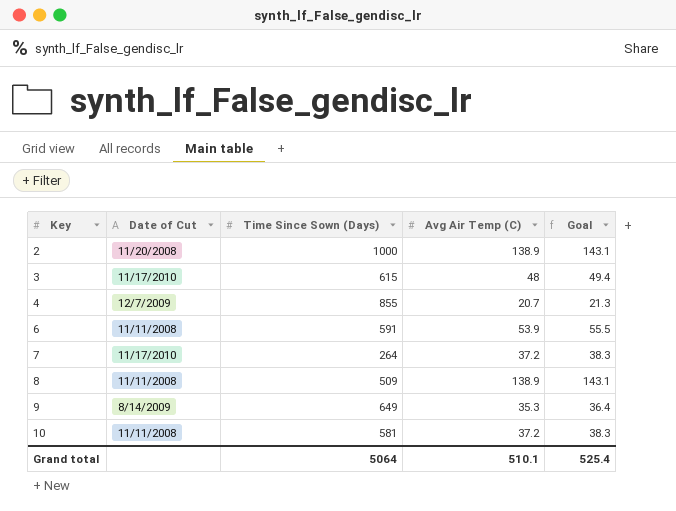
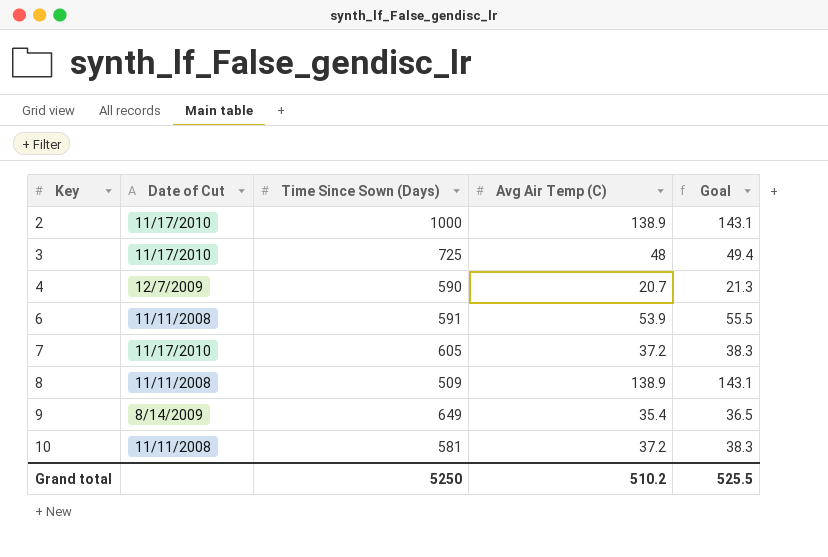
2 | Date of Cut: 11/20/2008 -> 11/17/2010
3 | Time Since Sown (Days): 615 -> 725
4 | Time Since Sown (Days): 855 -> 590
7 | Time Since Sown (Days): 264 -> 605
9 | Avg Air Temp (C): 35.3 -> 35.4
9 | Goal: 36.4 -> 36.5
Grand total | Time Since Sown (Days): 5064 -> 5250
Grand total | Avg Air Temp (C): 510.1 -> 510.2
Grand total | Goal: 525.4 -> 525.5

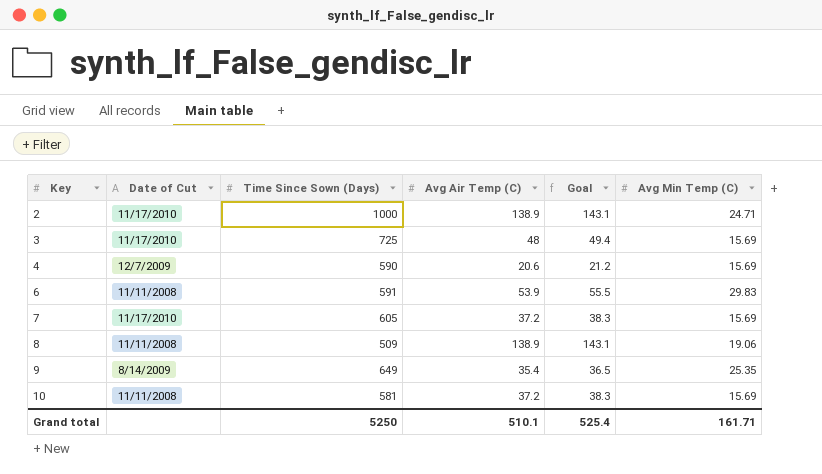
column Avg Min Temp (C) | position: none -> 6
4 | Avg Air Temp (C): 20.7 -> 20.6
4 | Goal: 21.3 -> 21.2
Grand total | Avg Air Temp (C): 510.2 -> 510.1
Grand total | Goal: 525.5 -> 525.4

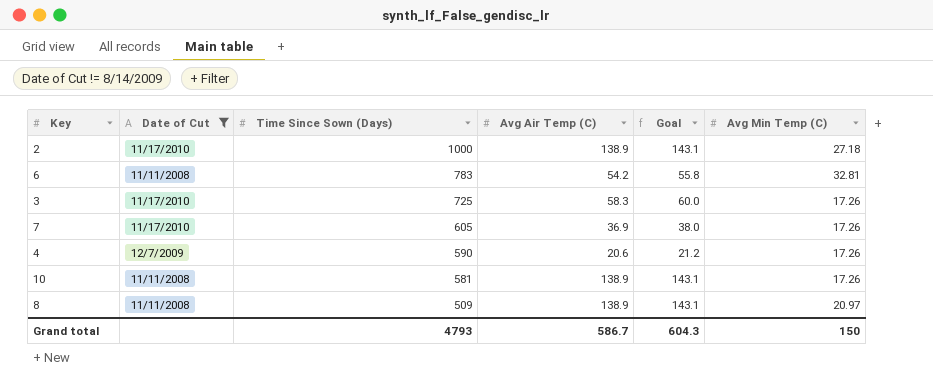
filter: none -> Date of Cut != 8/14/2009
row order: Key ascending -> Time Since Sown (Days) descending
2 | Avg Min Temp (C): 24.71 -> 27.18
6 | Time Since Sown (Days): 591 -> 783
6 | Avg Air Temp (C): 53.9 -> 54.2
6 | Goal: 55.5 -> 55.8
6 | Avg Min Temp (C): 29.83 -> 32.81
3 | Avg Air Temp (C): 48 -> 58.3
3 | Goal: 49.4 -> 60.0
3 | Avg Min Temp (C): 15.69 -> 17.26
7 | Avg Air Temp (C): 37.2 -> 36.9
7 | Goal: 38.3 -> 38.0
7 | Avg Min Temp (C): 15.69 -> 17.26
4 | Avg Min Temp (C): 15.69 -> 17.26
10 | Avg Air Temp (C): 37.2 -> 138.9
10 | Goal: 38.3 -> 143.1
10 | Avg Min Temp (C): 15.69 -> 17.26
8 | Avg Min Temp (C): 19.06 -> 20.97
Grand total | Time Since Sown (Days): 5250 -> 4793
Grand total | Avg Air Temp (C): 510.1 -> 586.7
Grand total | Goal: 525.4 -> 604.3
Grand total | Avg Min Temp (C): 161.71 -> 150

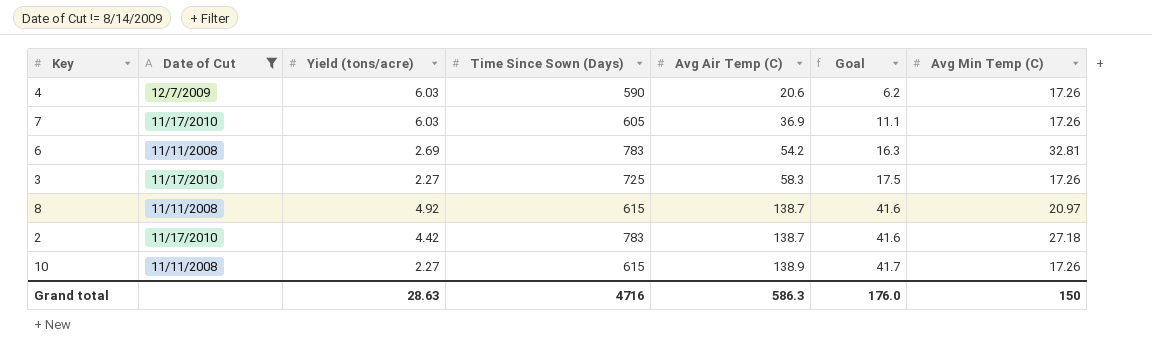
row order: Time Since Sown (Days) descending -> Avg Air Temp (C) ascending
column Yield (tons/acre) | position: none -> 3
column Goal | formula: [Avg Air Temp (C)] * 1.03 -> [Avg Air Temp (C)] * 0.3
8 | Time Since Sown (Days): 509 -> 615
8 | Avg Air Temp (C): 138.9 -> 138.7
2 | Time Since Sown (Days): 1000 -> 783
2 | Avg Air Temp (C): 138.9 -> 138.7
10 | Time Since Sown (Days): 581 -> 615
Grand total | Time Since Sown (Days): 4793 -> 4716
Grand total | Avg Air Temp (C): 586.7 -> 586.3
Grand total | Goal: 604.3 -> 176.0

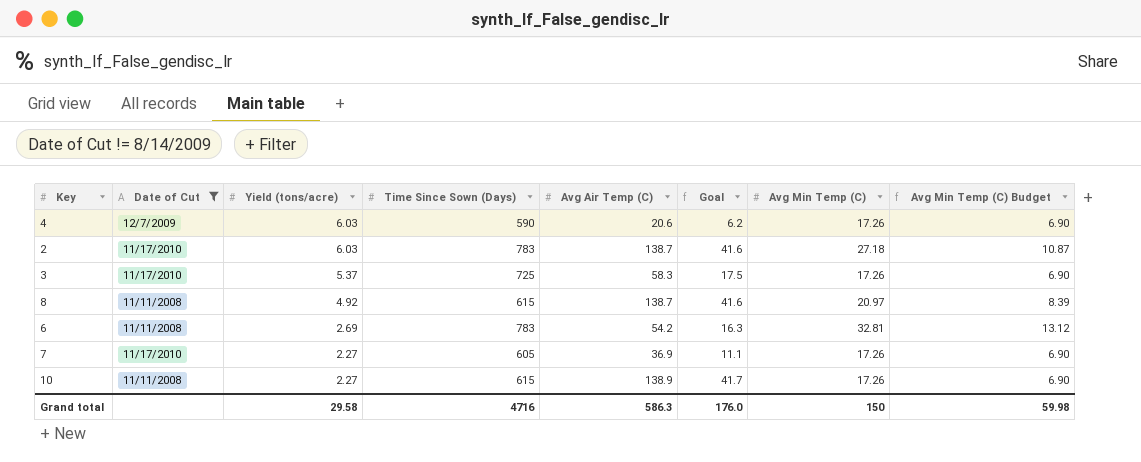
row order: Avg Air Temp (C) ascending -> Yield (tons/acre) descending
column Avg Min Temp (C) Budget | formula: none -> [Avg Min Temp (C)] * 0.4
2 | Yield (tons/acre): 4.42 -> 6.03
3 | Yield (tons/acre): 2.27 -> 5.37
7 | Yield (tons/acre): 6.03 -> 2.27
Grand total | Yield (tons/acre): 28.63 -> 29.58

